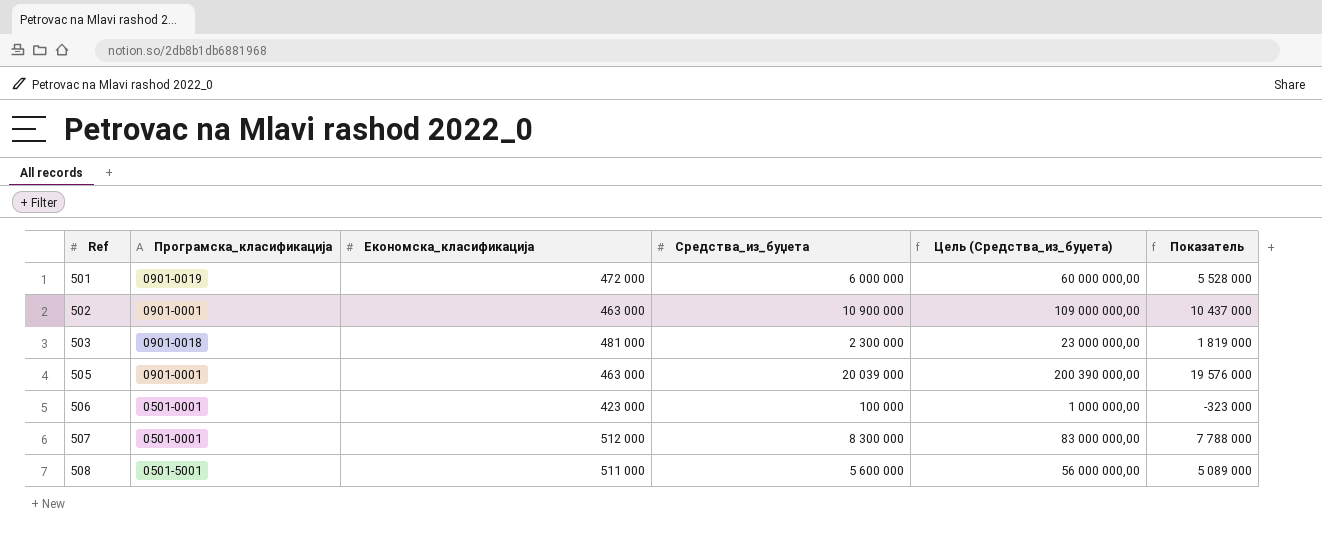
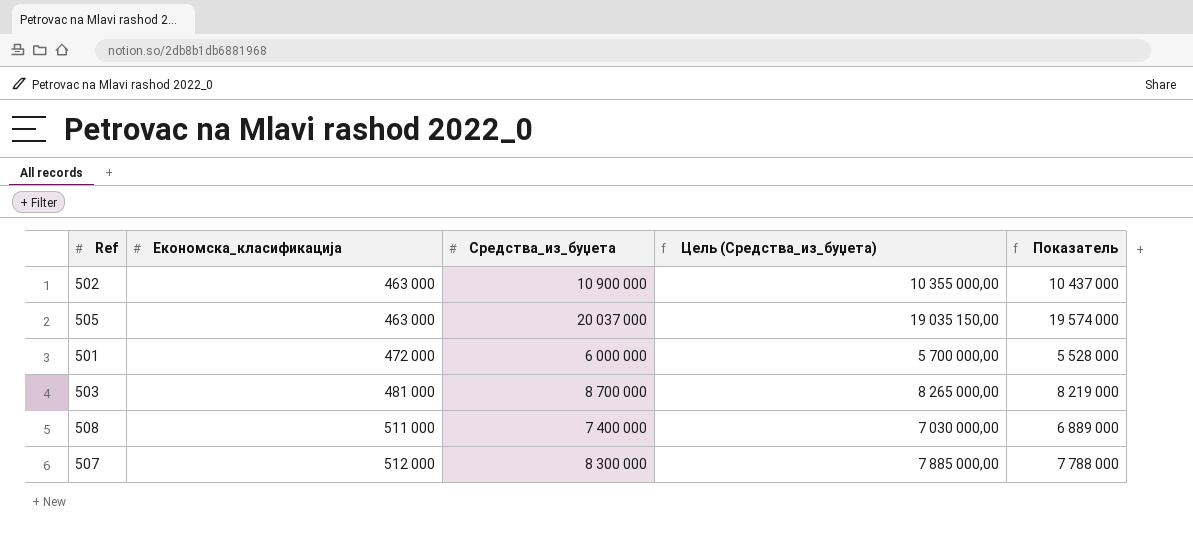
row order: Ref ascending -> Економска_класификација ascending
column Програмска_класификација | position: 2 -> none
column Цель (Средства_из_буџета) | formula: [Средства_из_буџета] * 10 -> [Средства_из_буџета] * 0,95
row 506: 0501-0001 | 423 000 | 100 000 | 1 000 000,00 | -323 000 -> none
505 | Средства_из_буџета: 20 039 000 -> 20 037 000
505 | Показатель: 19 576 000 -> 19 574 000
503 | Средства_из_буџета: 2 300 000 -> 8 700 000
503 | Показатель: 1 819 000 -> 8 219 000
508 | Средства_из_буџета: 5 600 000 -> 7 400 000
508 | Показатель: 5 089 000 -> 6 889 000

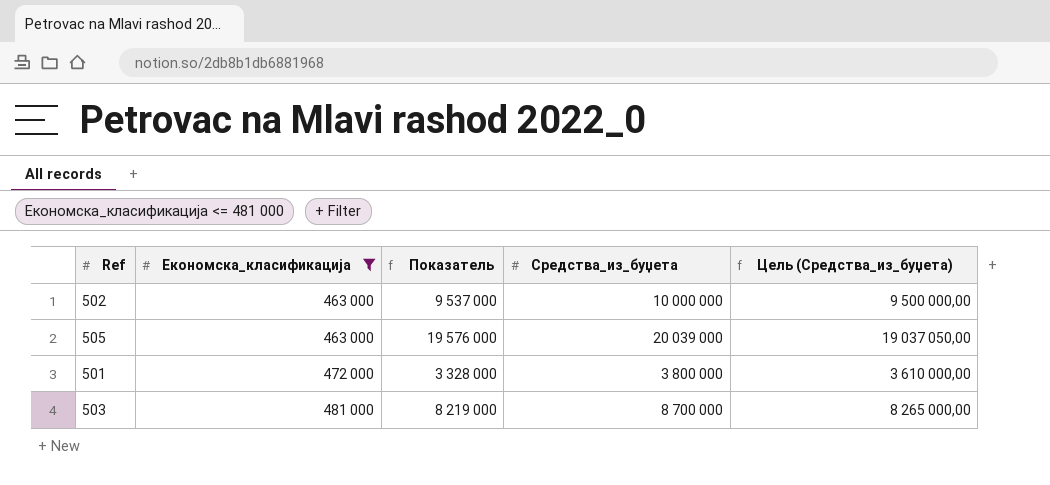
filter: none -> Економска_класификација <= 481 000
column Показатель | position: 5 -> 3
502 | Показатель: 10 437 000 -> 9 537 000
502 | Средства_из_буџета: 10 900 000 -> 10 000 000
502 | Цель (Средства_из_буџета): 10 355 000,00 -> 9 500 000,00
505 | Показатель: 19 574 000 -> 19 576 000
505 | Средства_из_буџета: 20 037 000 -> 20 039 000
505 | Цель (Средства_из_буџета): 19 035 150,00 -> 19 037 050,00
501 | Показатель: 5 528 000 -> 3 328 000
501 | Средства_из_буџета: 6 000 000 -> 3 800 000
501 | Цель (Средства_из_буџета): 5 700 000,00 -> 3 610 000,00

